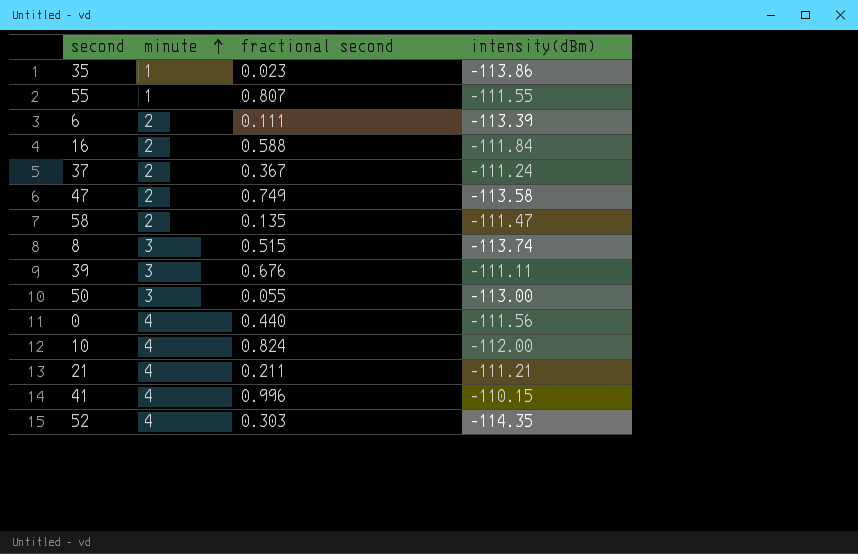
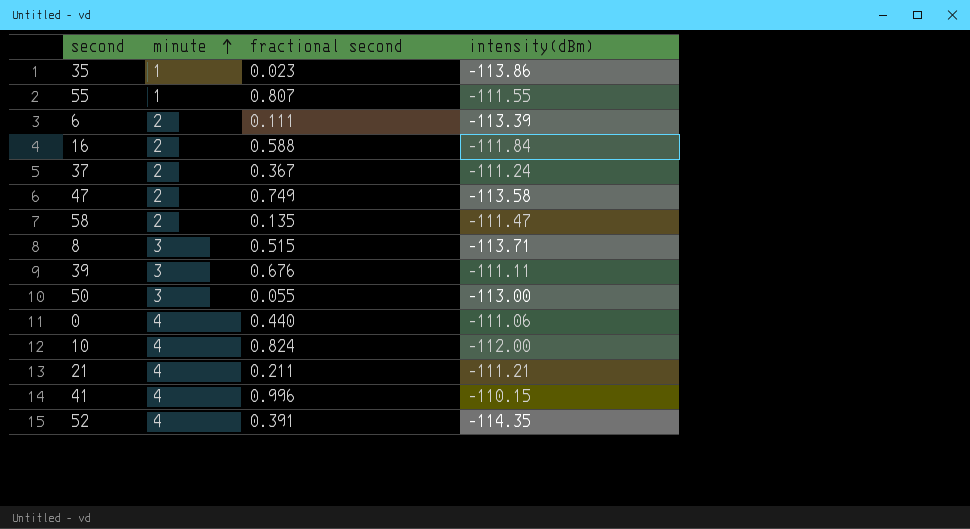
8 | intensity(dBm): -113.74 -> -113.71
0 | intensity(dBm): -111.56 -> -111.06
52 | fractional second: 0.303 -> 0.391

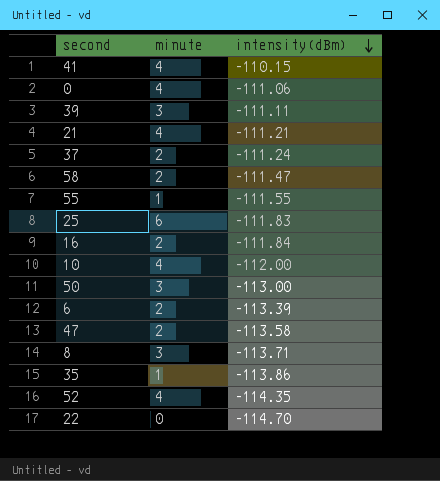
row order: minute ascending -> intensity(dBm) descending
column fractional second | position: 3 -> none
row 25: none -> 6 | -111.83
row 22: none -> 0 | -114.70

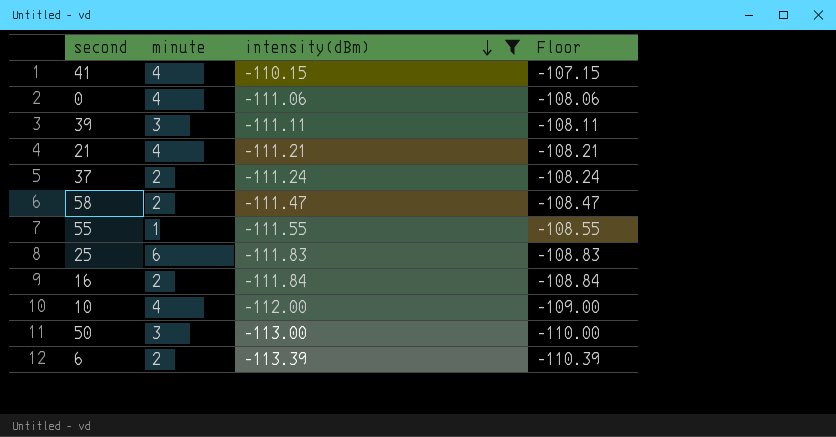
filter: none -> intensity(dBm) >= -113.39
column Floor | formula: none -> [intensity(dBm)] + 3

